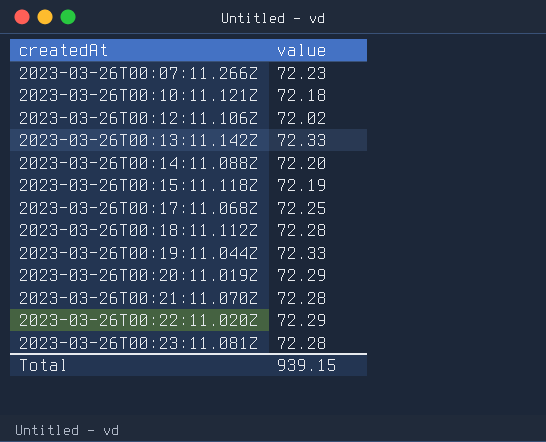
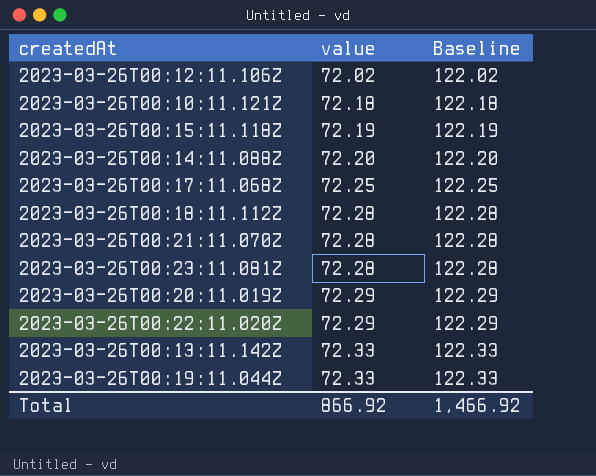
row order: createdAt ascending -> value ascending
column Baseline | formula: none -> [value] + 50
row 2023-03-26T00:07:11.266Z: 72.23 -> none
Total | value: 939.15 -> 866.92

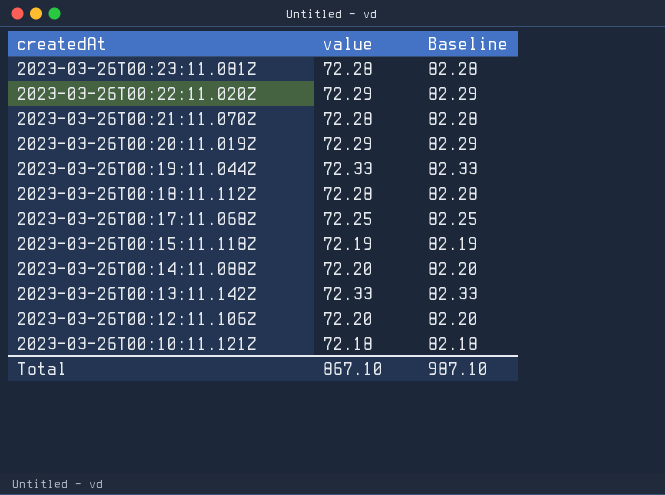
row order: value ascending -> createdAt descending
column Baseline | formula: [value] + 50 -> [value] + 10
2023-03-26T00:12:11.106Z | value: 72.02 -> 72.20
Total | value: 866.92 -> 867.10
Total | Baseline: 1,466.92 -> 987.10

